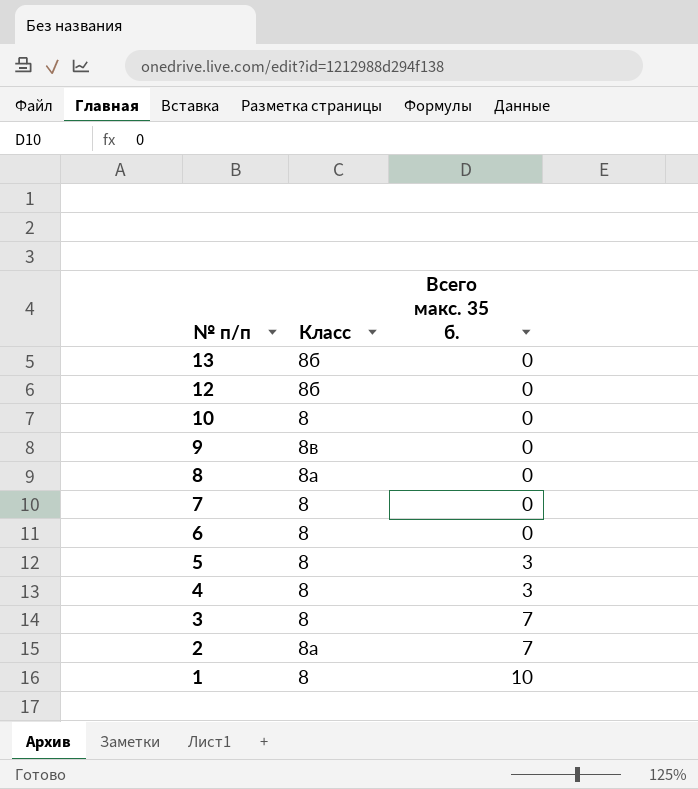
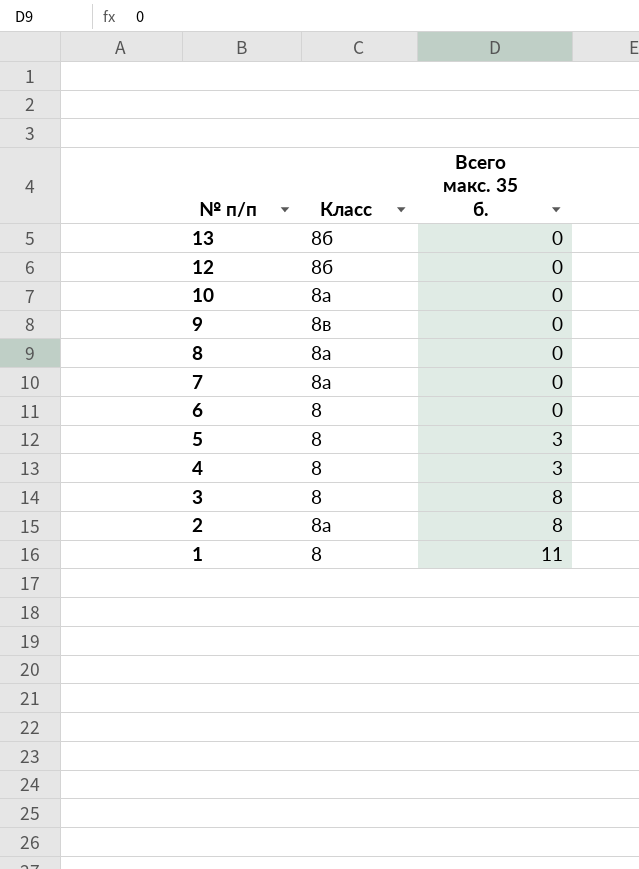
10 | Класс: 8 -> 8а
7 | Класс: 8 -> 8а
3 | Всего макс. 35 б.: 7 -> 8
2 | Всего макс. 35 б.: 7 -> 8
1 | Всего макс. 35 б.: 10 -> 11

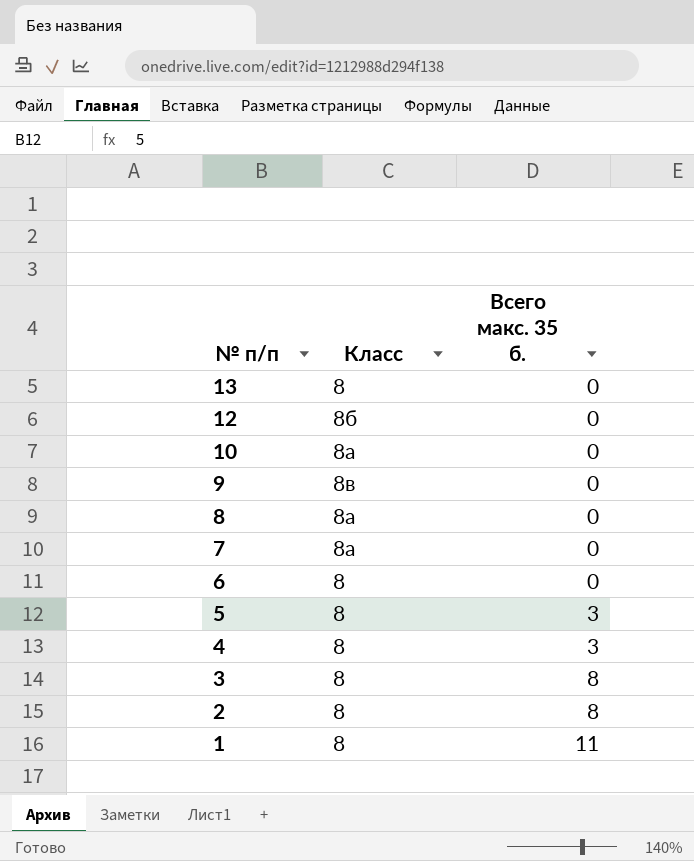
13 | Класс: 8б -> 8
2 | Класс: 8а -> 8

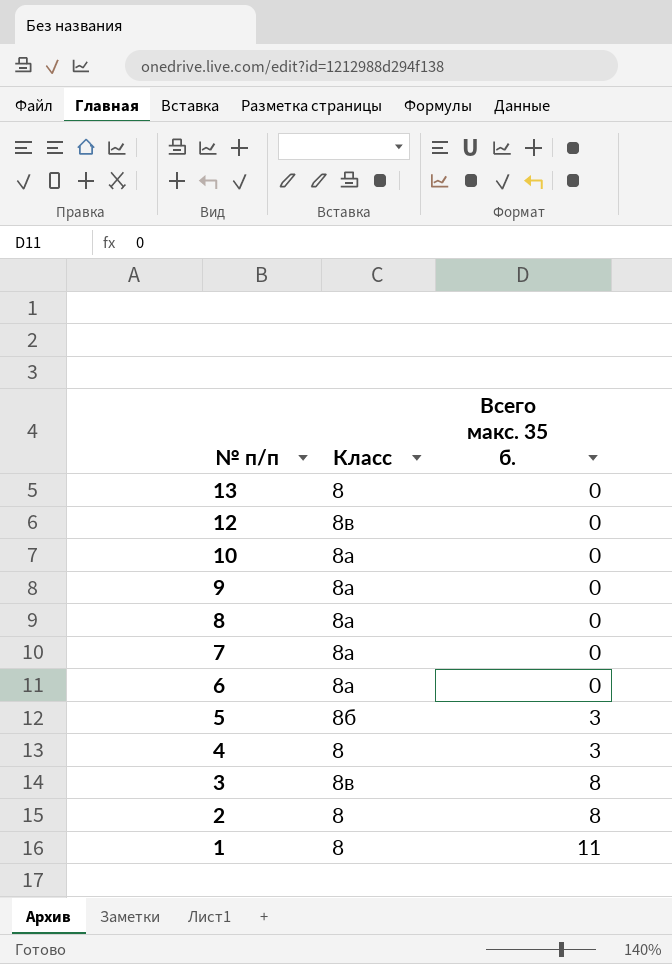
12 | Класс: 8б -> 8в
9 | Класс: 8в -> 8а
6 | Класс: 8 -> 8а
5 | Класс: 8 -> 8б
3 | Класс: 8 -> 8в

